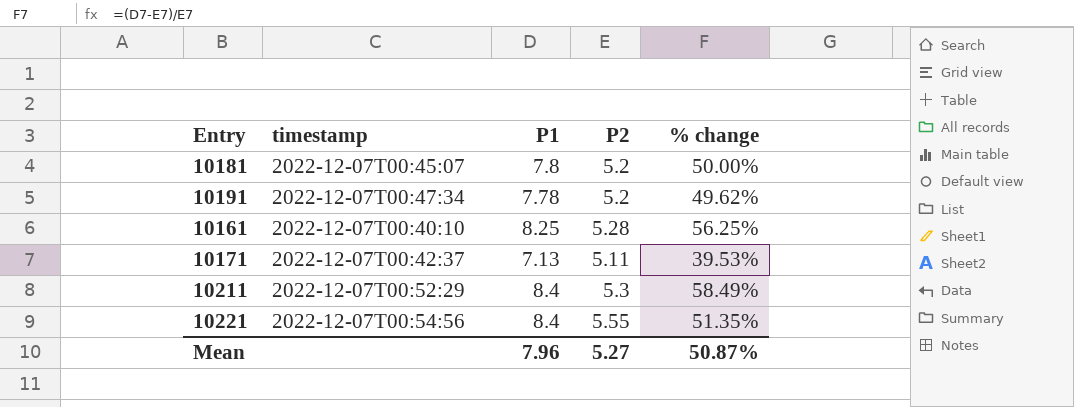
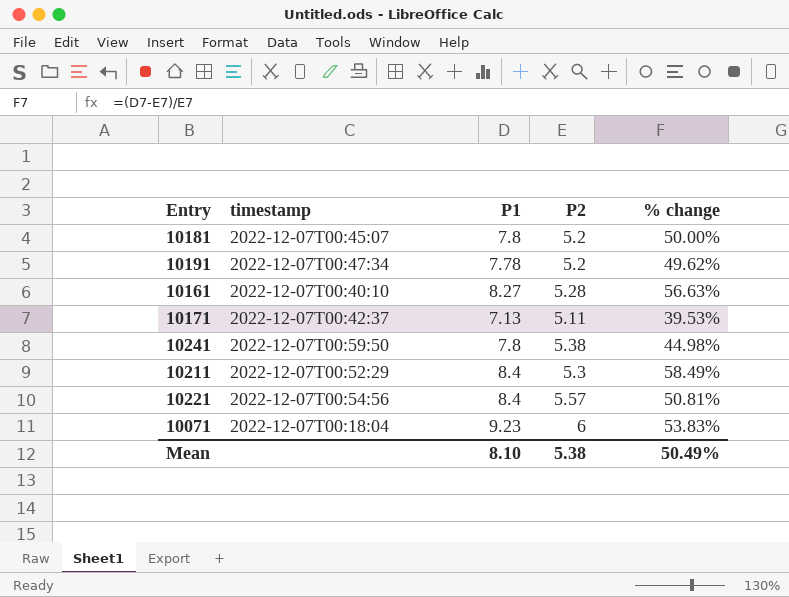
10161 | P1: 8.25 -> 8.27
10161 | % change: 56.25% -> 56.63%
row 10241: none -> 2022-12-07T00:59:50 | 7.8 | 5.38 | 44.98%
10221 | P2: 5.55 -> 5.57
10221 | % change: 51.35% -> 50.81%
row 10071: none -> 2022-12-07T00:18:04 | 9.23 | 6 | 53.83%
Mean | P1: 7.96 -> 8.10
Mean | P2: 5.27 -> 5.38
Mean | % change: 50.87% -> 50.49%

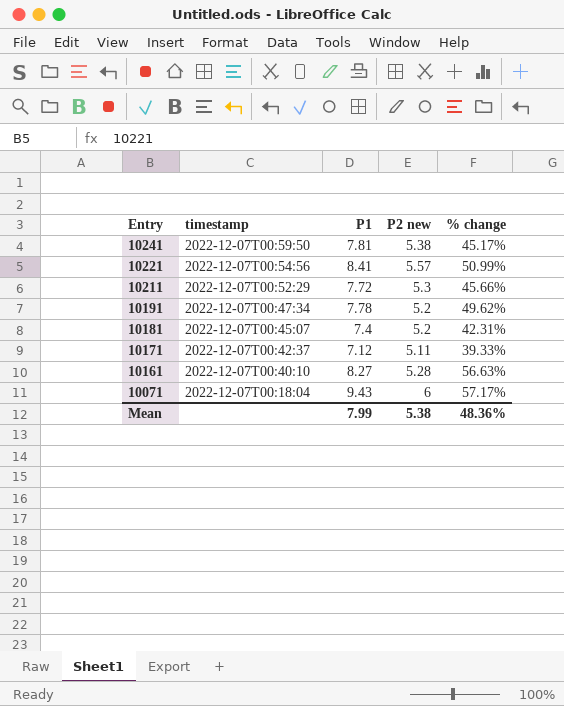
row order: none -> Entry descending
column name: P2 -> P2 new
10241 | P1: 7.8 -> 7.81
10241 | % change: 44.98% -> 45.17%
10221 | P1: 8.4 -> 8.41
10221 | % change: 50.81% -> 50.99%
10211 | P1: 8.4 -> 7.72
10211 | % change: 58.49% -> 45.66%
10181 | P1: 7.8 -> 7.4
10181 | % change: 50.00% -> 42.31%
10171 | P1: 7.13 -> 7.12
10171 | % change: 39.53% -> 39.33%
10071 | P1: 9.23 -> 9.43
10071 | % change: 53.83% -> 57.17%
Mean | P1: 8.10 -> 7.99
Mean | % change: 50.49% -> 48.36%

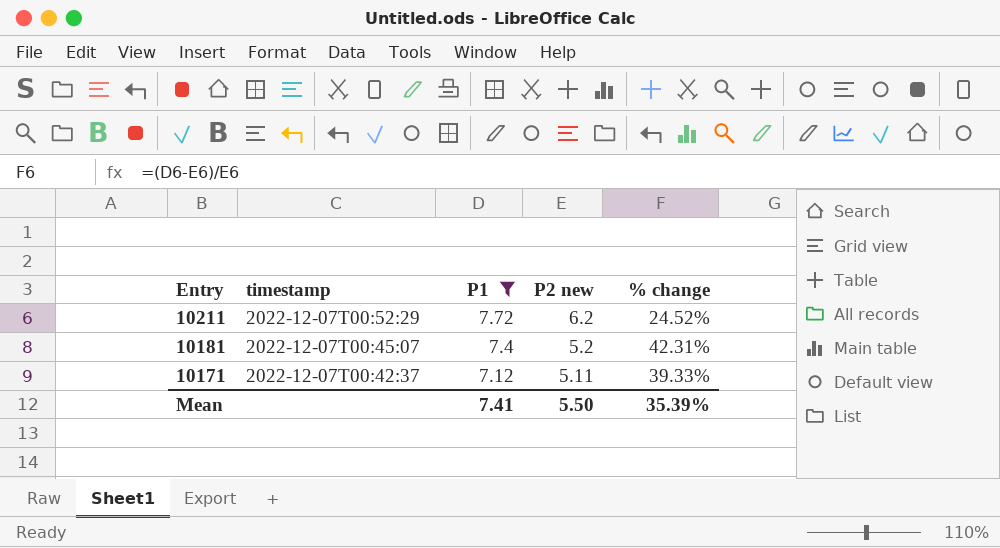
filter: none -> P1 <= 7.72
10211 | P2 new: 5.3 -> 6.2
10211 | % change: 45.66% -> 24.52%
Mean | P1: 7.99 -> 7.41
Mean | P2 new: 5.38 -> 5.50
Mean | % change: 48.36% -> 35.39%

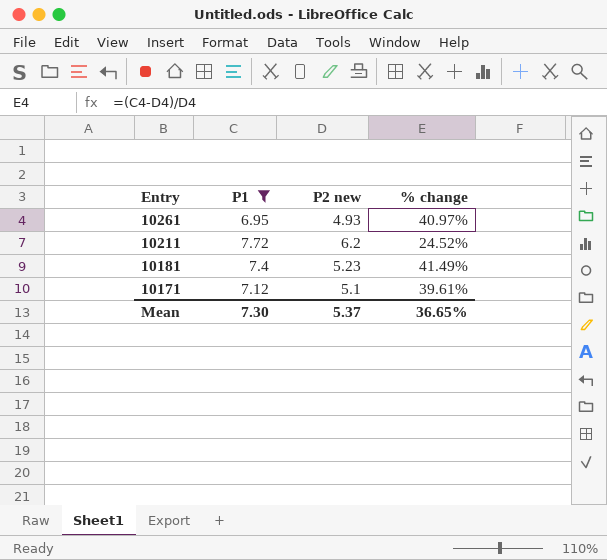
column timestamp | position: 2 -> none
row 10261: none -> 6.95 | 4.93 | 40.97%
10181 | P2 new: 5.2 -> 5.23
10181 | % change: 42.31% -> 41.49%
10171 | P2 new: 5.11 -> 5.1
10171 | % change: 39.33% -> 39.61%
Mean | P1: 7.41 -> 7.30
Mean | P2 new: 5.50 -> 5.37
Mean | % change: 35.39% -> 36.65%

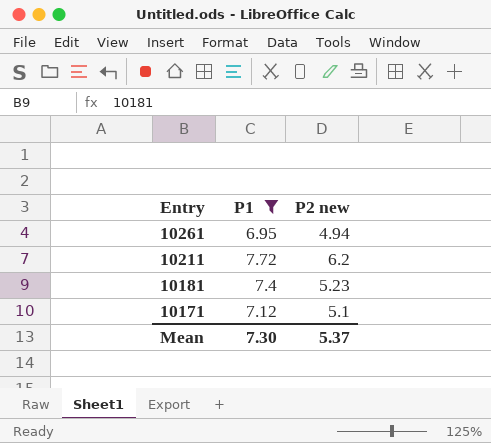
column % change | formula: ([P1] - [P2 new]) / [P2 new] -> none
10261 | P2 new: 4.93 -> 4.94

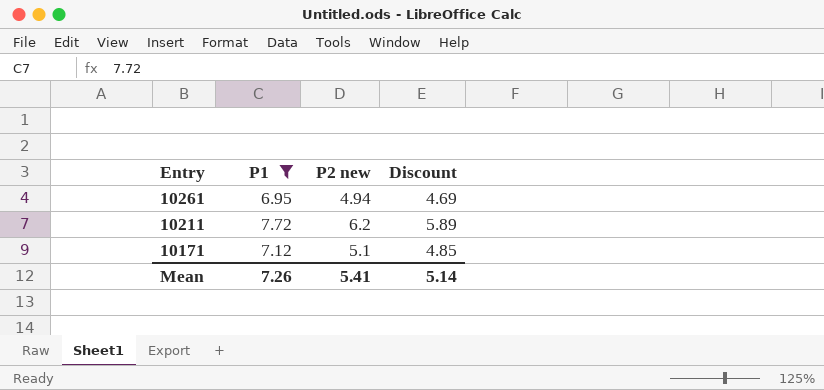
column Discount | formula: none -> [P2 new] * 0.95
row 10181: 7.4 | 5.23 -> none
Mean | P1: 7.30 -> 7.26
Mean | P2 new: 5.37 -> 5.41

